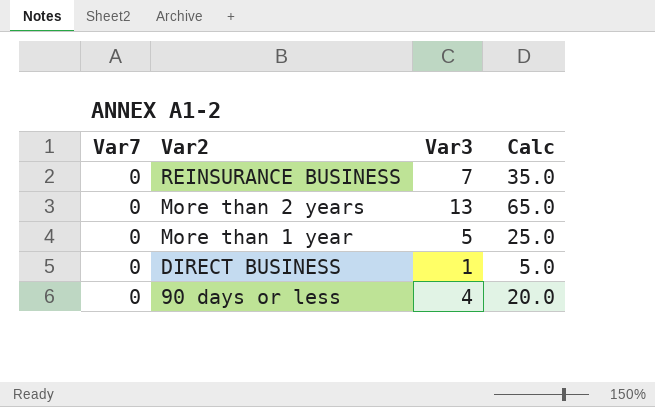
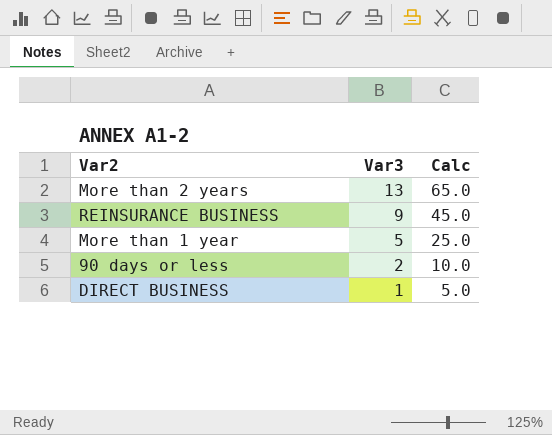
row order: Var2 descending -> Var3 descending
column Var7 | position: 1 -> none
REINSURANCE BUSINESS | Var3: 7 -> 9
REINSURANCE BUSINESS | Calc: 35.0 -> 45.0
90 days or less | Var3: 4 -> 2
90 days or less | Calc: 20.0 -> 10.0

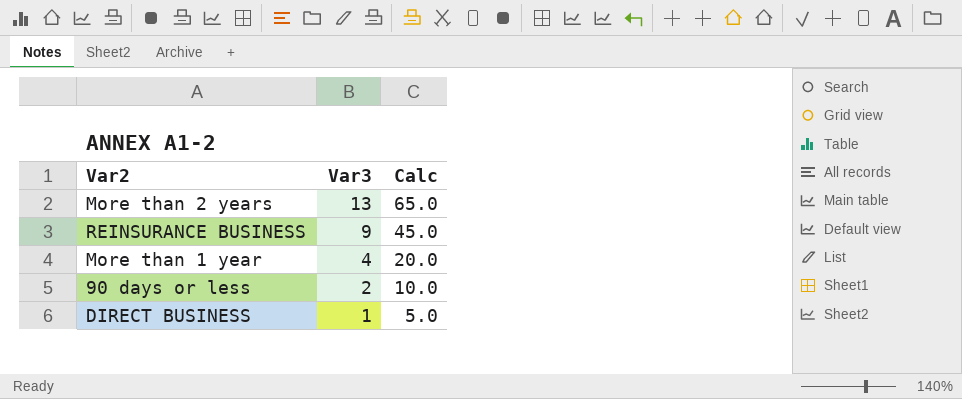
More than 1 year | Var3: 5 -> 4
More than 1 year | Calc: 25.0 -> 20.0

